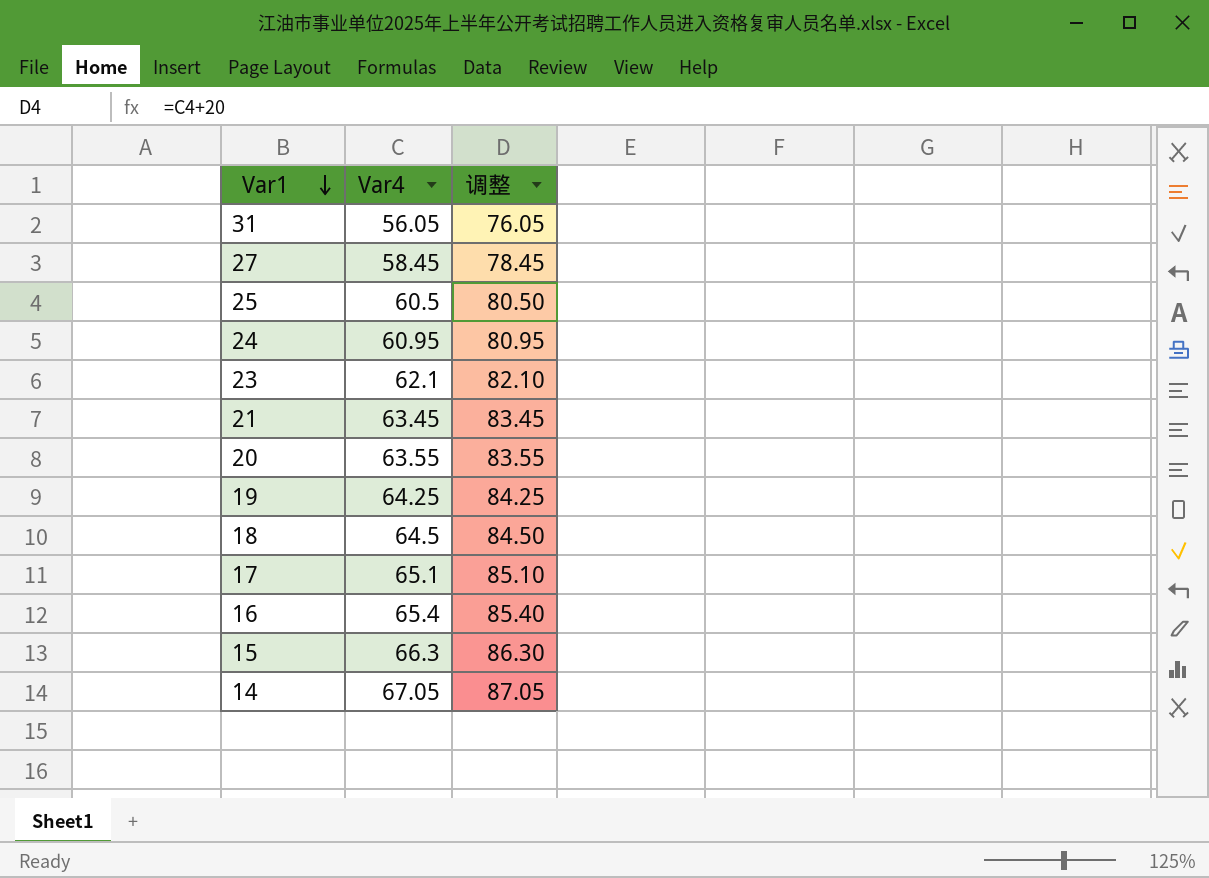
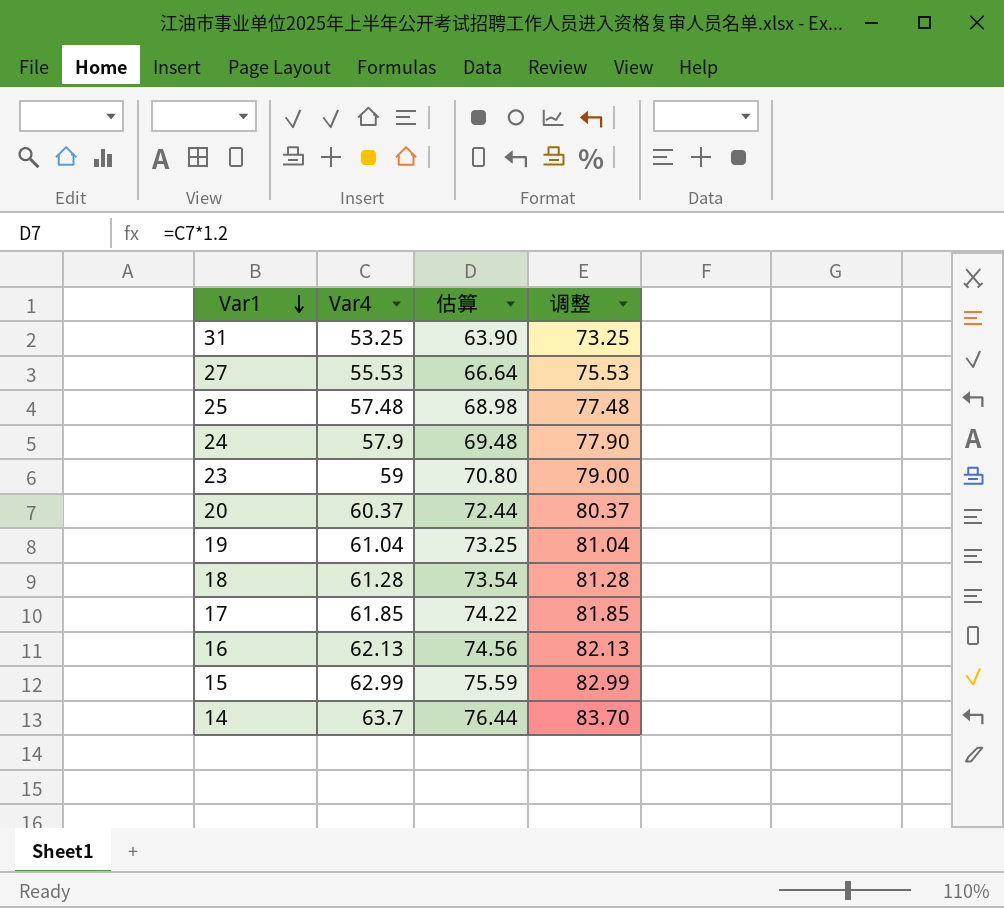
column 估算 | formula: none -> [Var4] * 1.2
row 21: 63.45 | 83.45 -> none
31 | Var4: 56.05 -> 53.25
31 | 调整: 76.05 -> 73.25
27 | Var4: 58.45 -> 55.53
27 | 调整: 78.45 -> 75.53
25 | Var4: 60.5 -> 57.48
25 | 调整: 80.50 -> 77.48
24 | Var4: 60.95 -> 57.9
24 | 调整: 80.95 -> 77.90
23 | Var4: 62.1 -> 59
23 | 调整: 82.10 -> 79.00
20 | Var4: 63.55 -> 60.37
20 | 调整: 83.55 -> 80.37
19 | Var4: 64.25 -> 61.04
19 | 调整: 84.25 -> 81.04
18 | Var4: 64.5 -> 61.28
18 | 调整: 84.50 -> 81.28
17 | Var4: 65.1 -> 61.85
17 | 调整: 85.10 -> 81.85
16 | Var4: 65.4 -> 62.13
16 | 调整: 85.40 -> 82.13
15 | Var4: 66.3 -> 62.99
15 | 调整: 86.30 -> 82.99
14 | Var4: 67.05 -> 63.7
14 | 调整: 87.05 -> 83.70

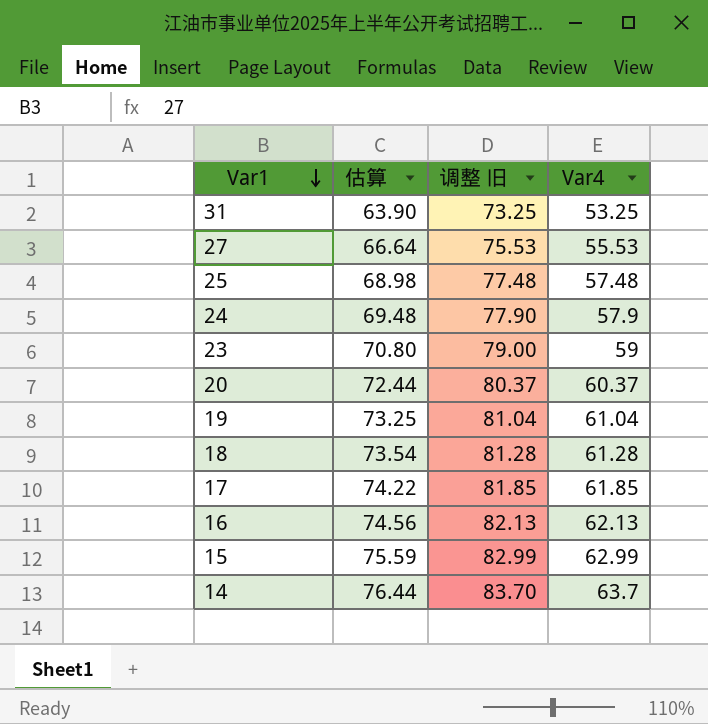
column name: 调整 -> 调整 旧
column Var4 | position: 2 -> 4

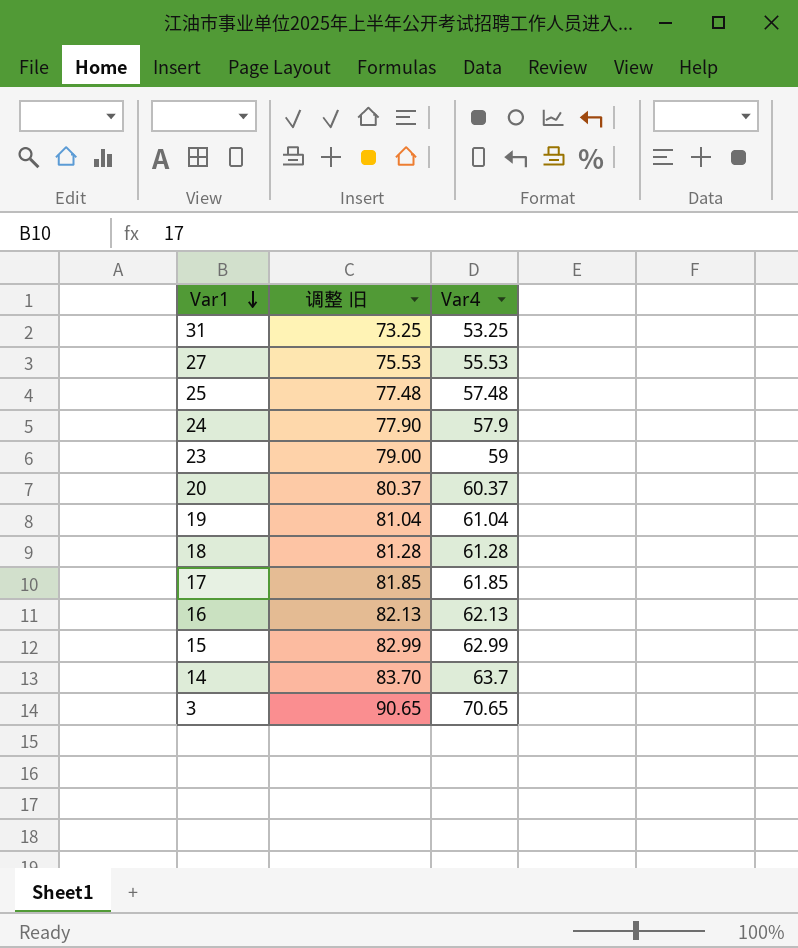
column 估算 | formula: [Var4] * 1.2 -> none
row 3: none -> 90.65 | 70.65

